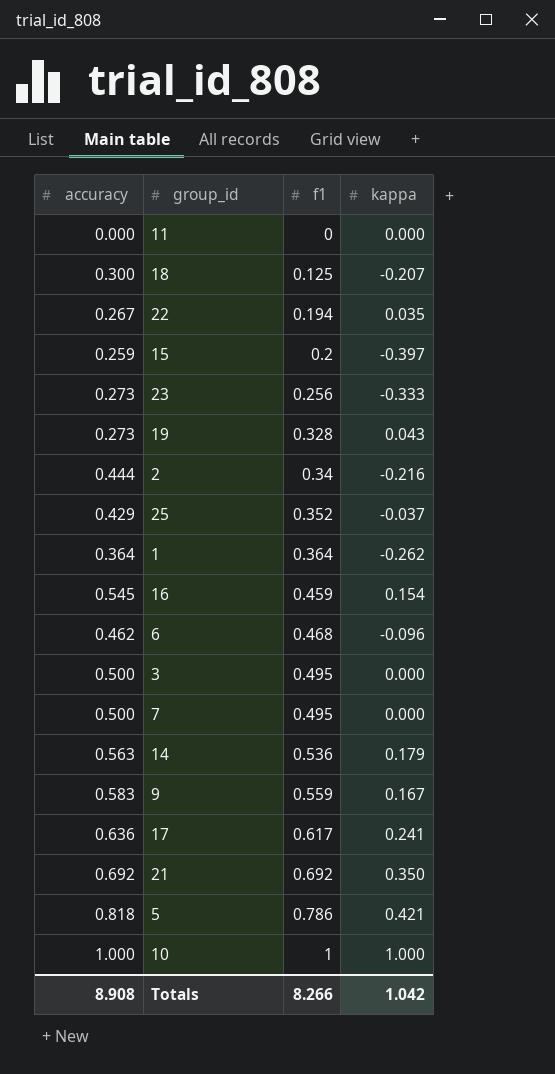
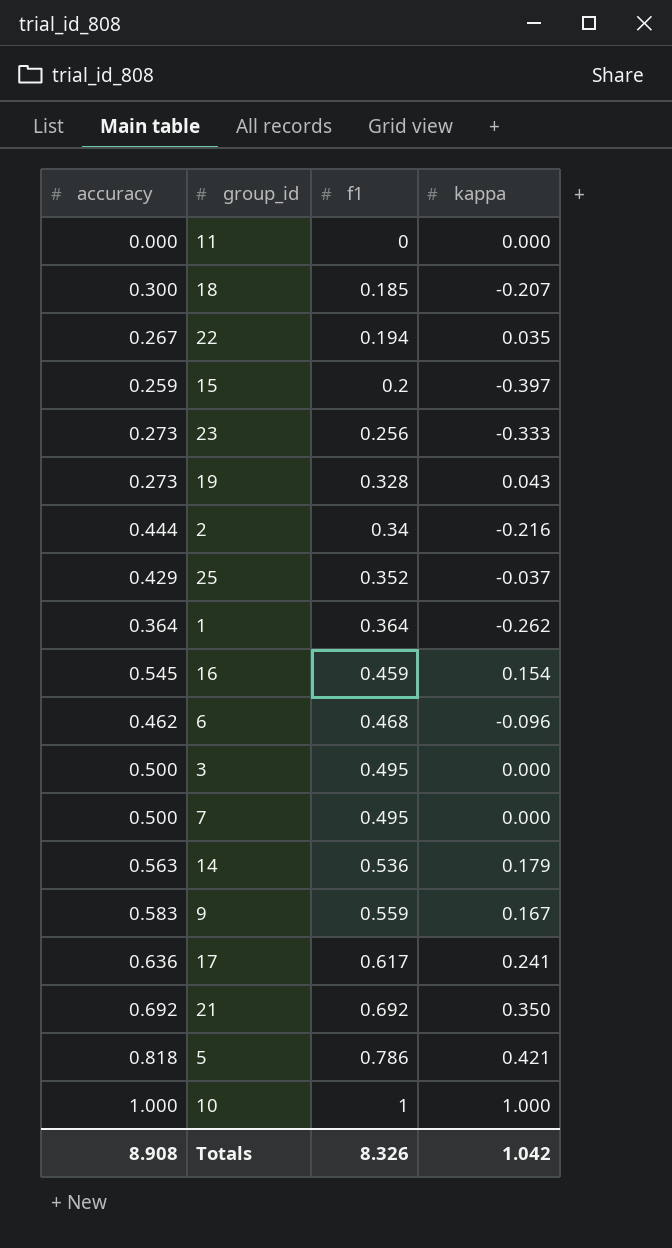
18 | f1: 0.125 -> 0.185
Totals | f1: 8.266 -> 8.326

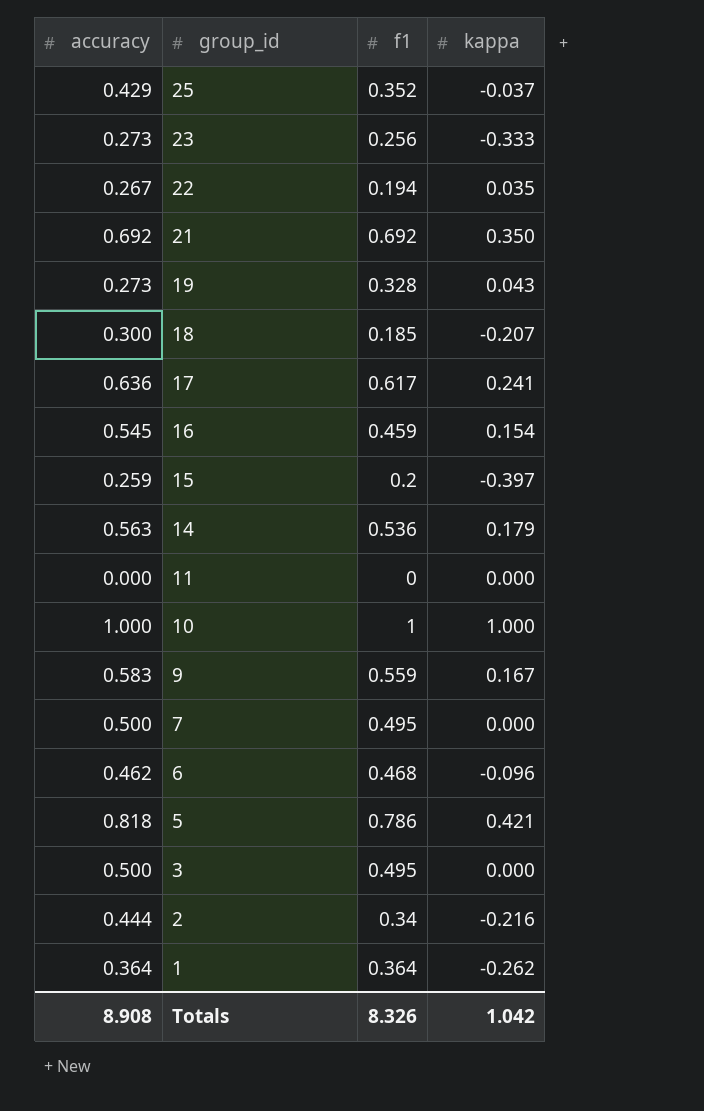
row order: f1 ascending -> group_id descending

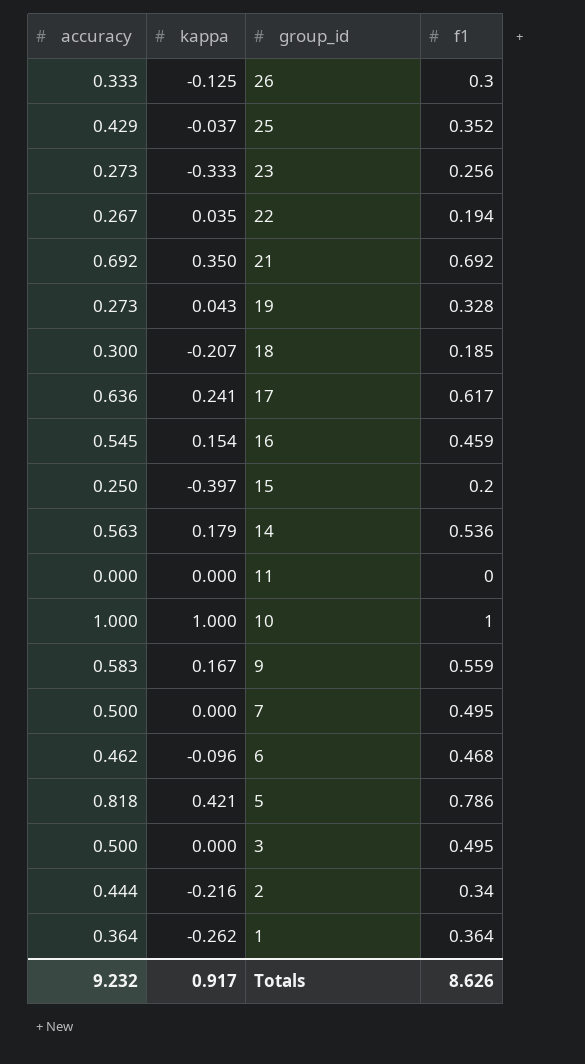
column kappa | position: 4 -> 2
row 26: none -> 0.333 | -0.125 | 0.3
15 | accuracy: 0.259 -> 0.250
Totals | accuracy: 8.908 -> 9.232
Totals | kappa: 1.042 -> 0.917
Totals | f1: 8.326 -> 8.626

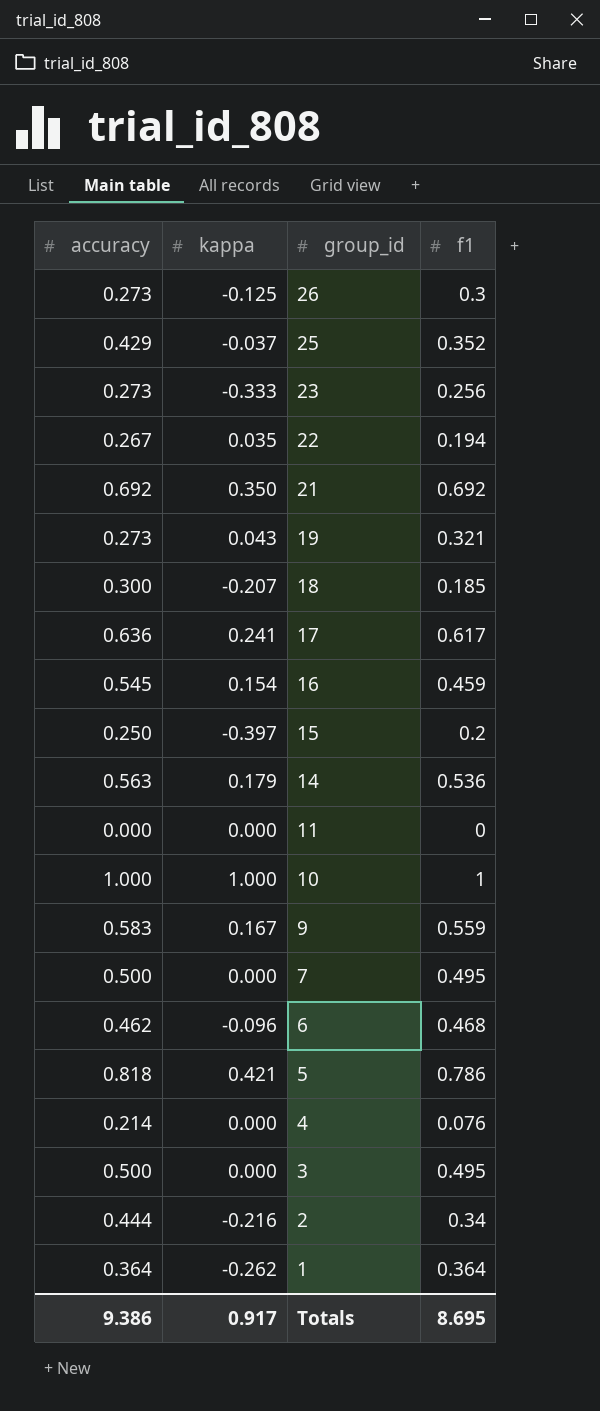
26 | accuracy: 0.333 -> 0.273
19 | f1: 0.328 -> 0.321
row 4: none -> 0.214 | 0.000 | 0.076
Totals | accuracy: 9.232 -> 9.386
Totals | f1: 8.626 -> 8.695

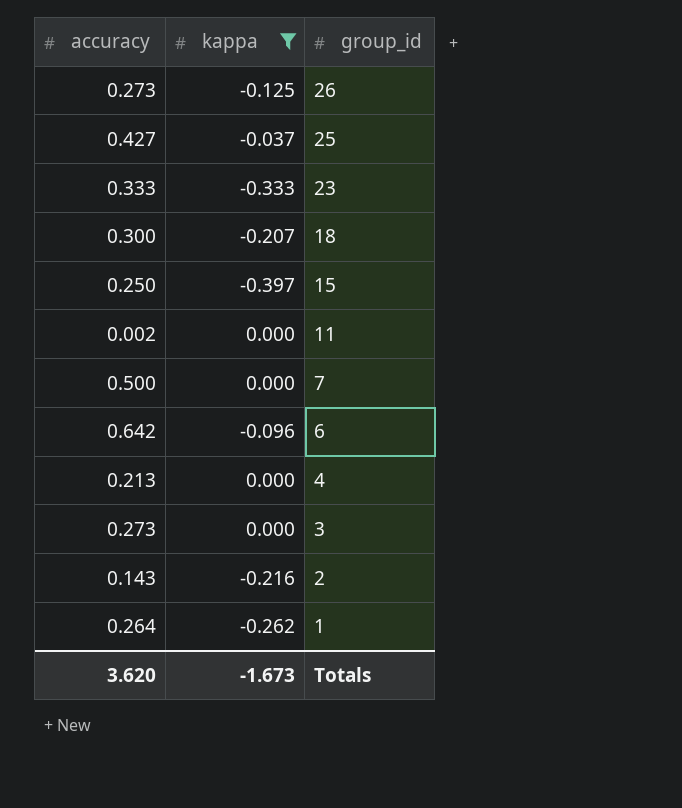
filter: none -> kappa <= 0.000
column f1 | position: 4 -> none
25 | accuracy: 0.429 -> 0.427
23 | accuracy: 0.273 -> 0.333
11 | accuracy: 0.000 -> 0.002
6 | accuracy: 0.462 -> 0.642
4 | accuracy: 0.214 -> 0.213
3 | accuracy: 0.500 -> 0.273
2 | accuracy: 0.444 -> 0.143
1 | accuracy: 0.364 -> 0.264
Totals | accuracy: 9.386 -> 3.620
Totals | kappa: 0.917 -> -1.673

